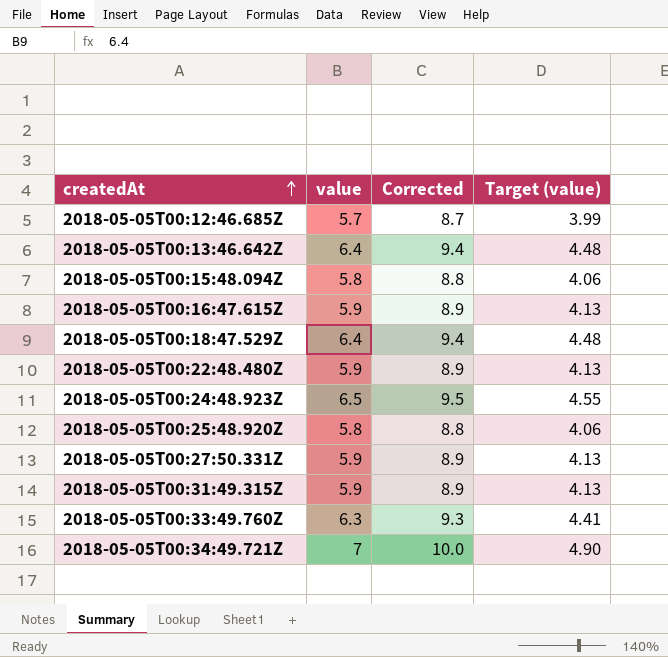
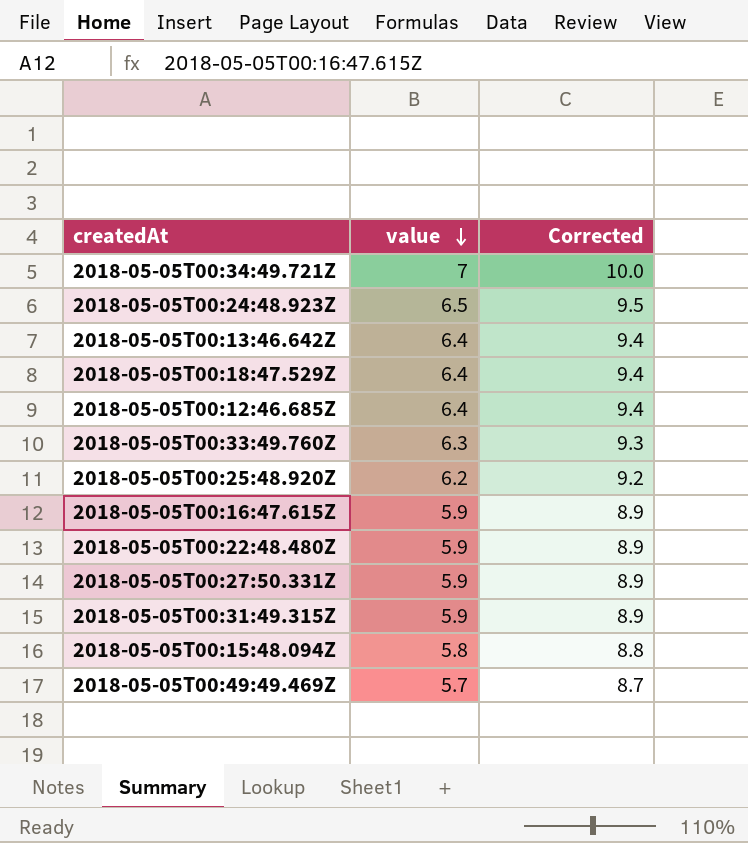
row order: createdAt ascending -> value descending
column Target (value) | formula: [value] * 0.7 -> none
2018-05-05T00:12:46.685Z | value: 5.7 -> 6.4
2018-05-05T00:12:46.685Z | Corrected: 8.7 -> 9.4
2018-05-05T00:25:48.920Z | value: 5.8 -> 6.2
2018-05-05T00:25:48.920Z | Corrected: 8.8 -> 9.2
row 2018-05-05T00:49:49.469Z: none -> 5.7 | 8.7

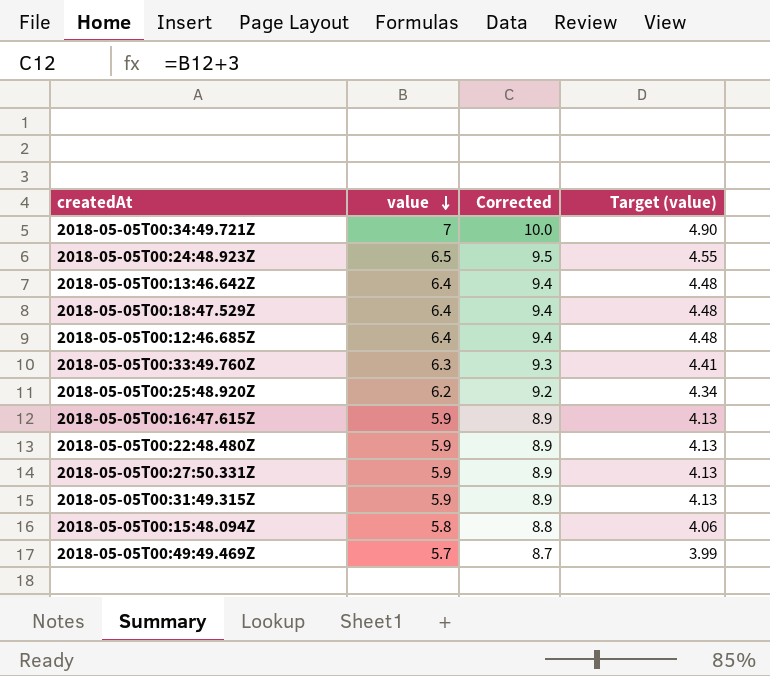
column Target (value) | formula: none -> [value] * 0.7

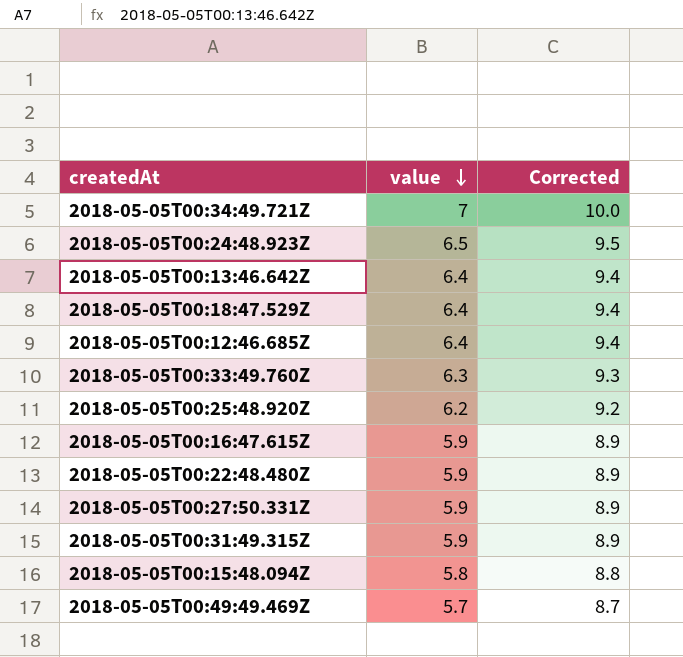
column Target (value) | formula: [value] * 0.7 -> none

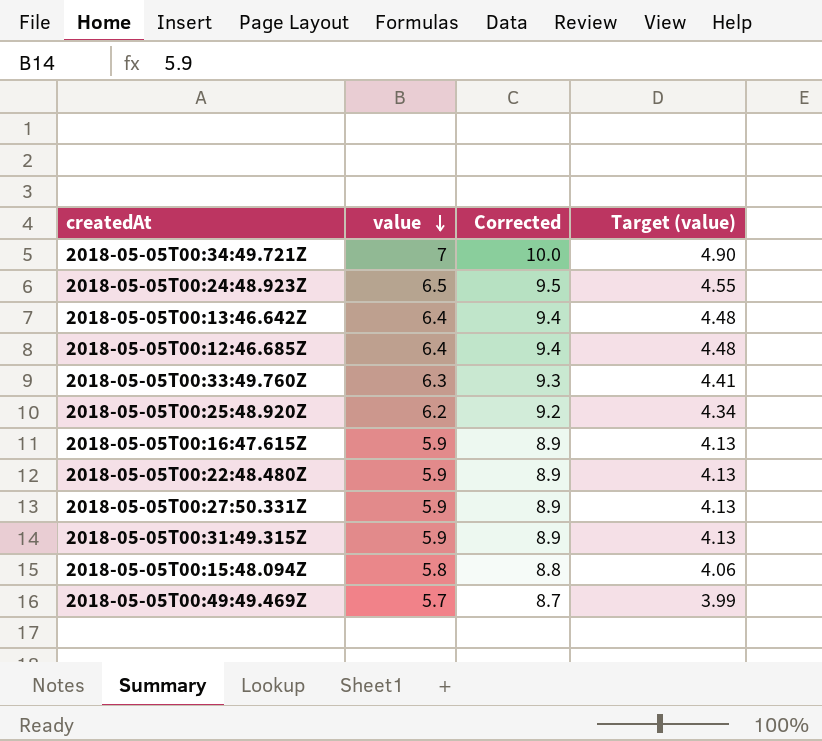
column Target (value) | formula: none -> [value] * 0.7
row 2018-05-05T00:18:47.529Z: 6.4 | 9.4 -> none

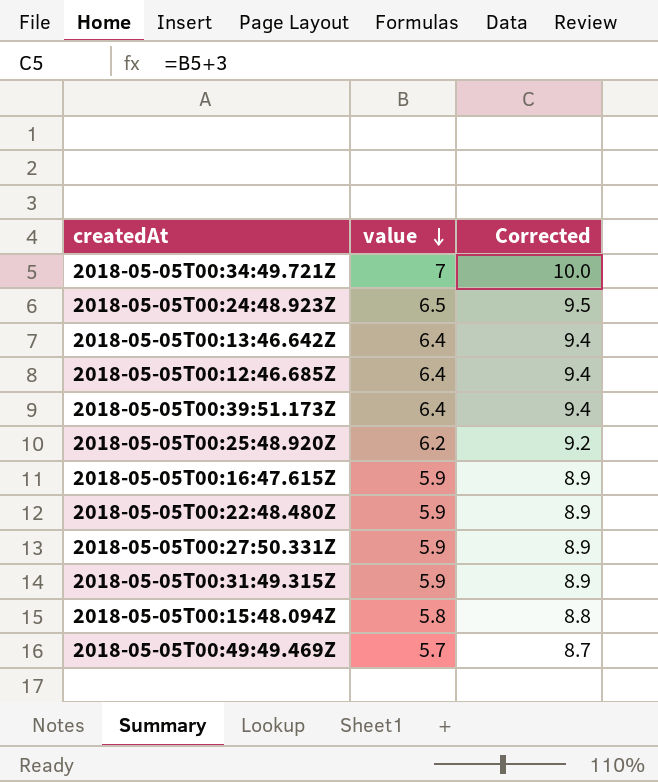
column Target (value) | formula: [value] * 0.7 -> none
row 2018-05-05T00:33:49.760Z: 6.3 | 9.3 | 4.41 -> none
row 2018-05-05T00:39:51.173Z: none -> 6.4 | 9.4

